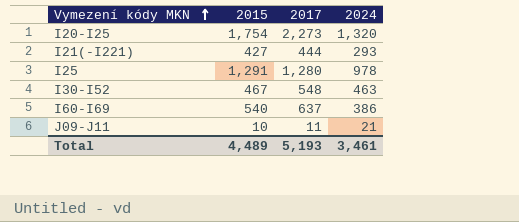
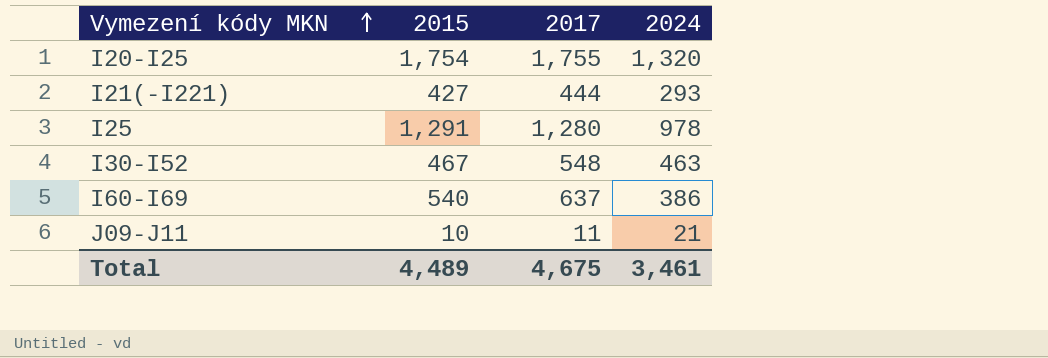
I20-I25 | 2017: 2,273 -> 1,755
Total | 2017: 5,193 -> 4,675

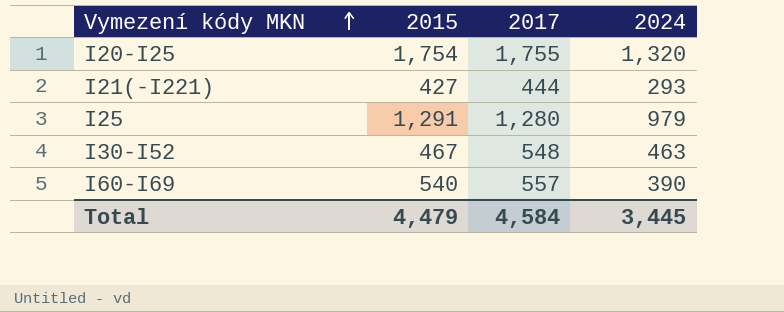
row J09-J11: 10 | 11 | 21 -> none
I25 | 2024: 978 -> 979
I60-I69 | 2017: 637 -> 557
I60-I69 | 2024: 386 -> 390
Total | 2015: 4,489 -> 4,479
Total | 2017: 4,675 -> 4,584
Total | 2024: 3,461 -> 3,445

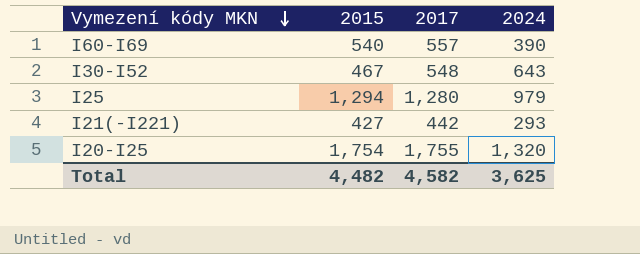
row order: Vymezení kódy MKN ascending -> Vymezení kódy MKN descending
I30-I52 | 2024: 463 -> 643
I25 | 2015: 1,291 -> 1,294
I21(-I221) | 2017: 444 -> 442
Total | 2015: 4,479 -> 4,482
Total | 2017: 4,584 -> 4,582
Total | 2024: 3,445 -> 3,625

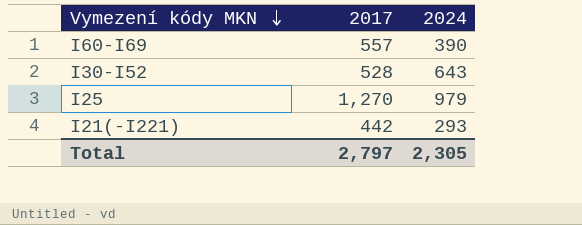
column 2015 | position: 2 -> none
row I20-I25: 1,754 | 1,755 | 1,320 -> none
I30-I52 | 2017: 548 -> 528
I25 | 2017: 1,280 -> 1,270
Total | 2017: 4,582 -> 2,797
Total | 2024: 3,625 -> 2,305

